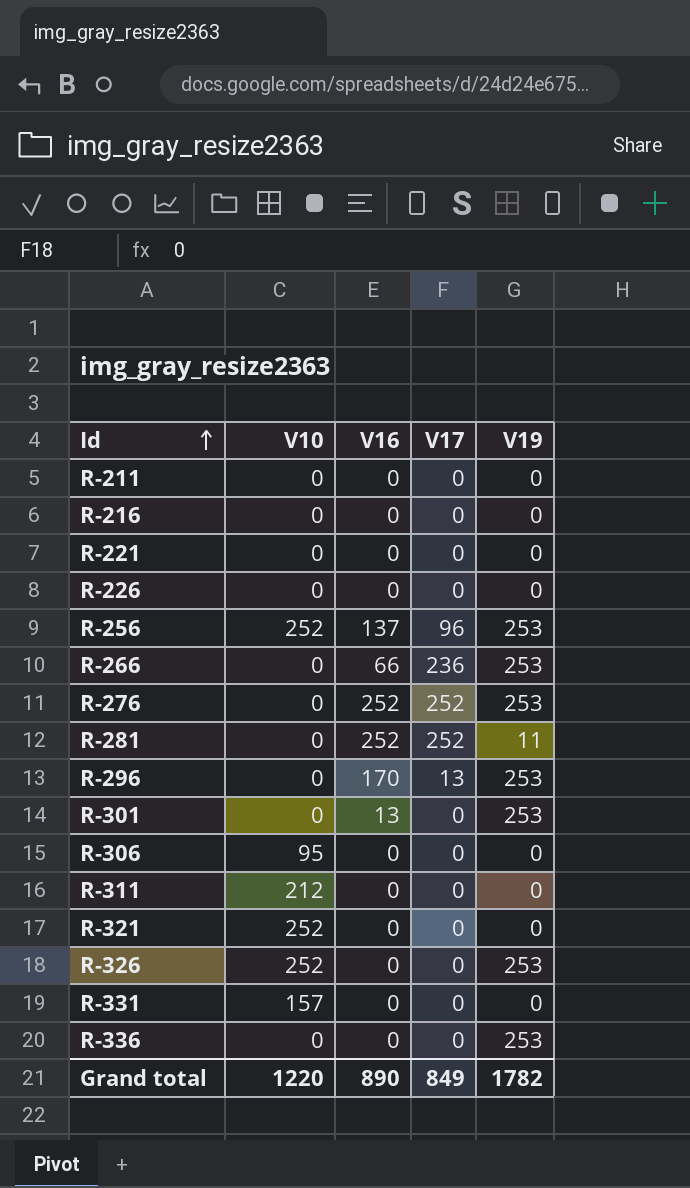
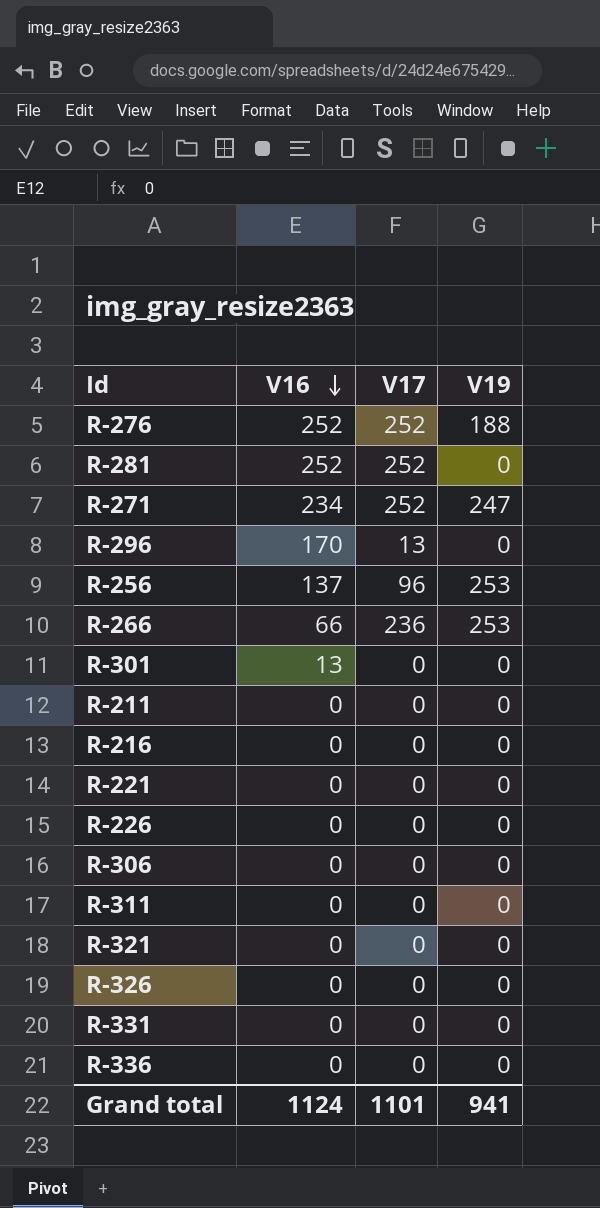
row order: Id ascending -> V16 descending
column V10 | position: 2 -> none
R-276 | V19: 253 -> 188
R-281 | V19: 11 -> 0
row R-271: none -> 234 | 252 | 247
R-296 | V19: 253 -> 0
R-301 | V19: 253 -> 0
R-326 | V19: 253 -> 0
R-336 | V19: 253 -> 0
Grand total | V16: 890 -> 1124
Grand total | V17: 849 -> 1101
Grand total | V19: 1782 -> 941

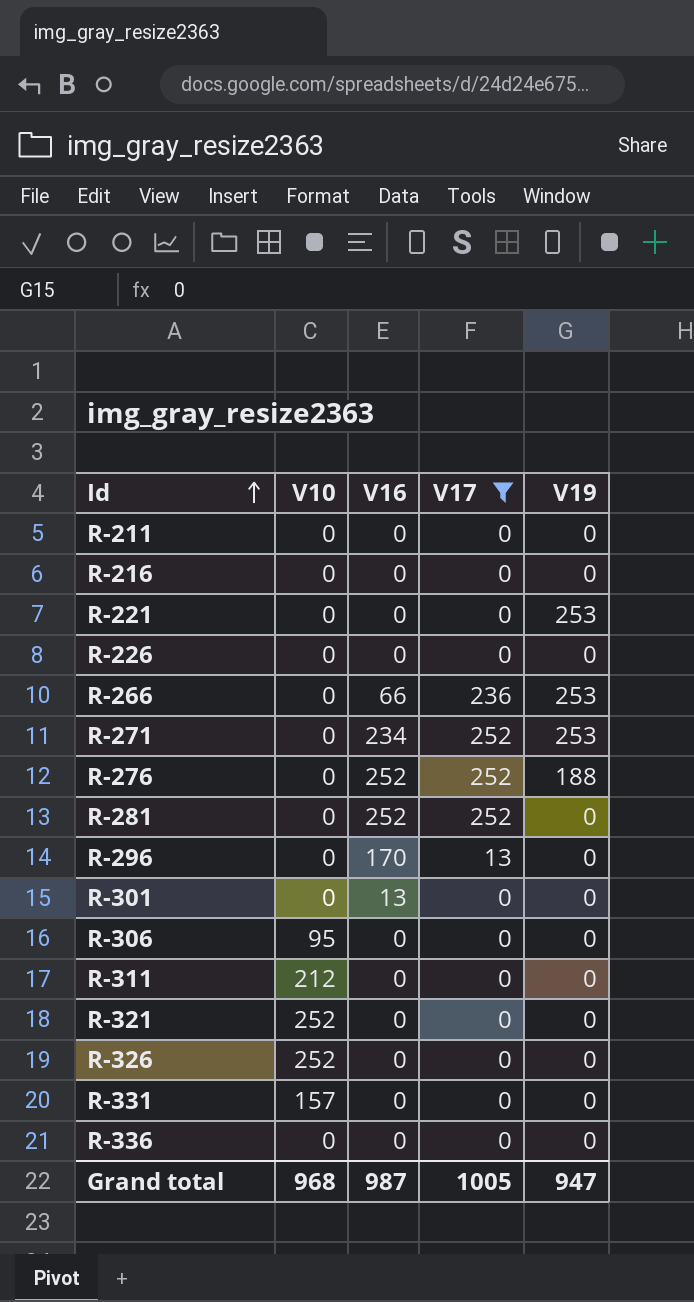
filter: none -> V17 != 96
row order: V16 descending -> Id ascending
column V10 | position: none -> 2
R-221 | V19: 0 -> 253
R-271 | V19: 247 -> 253
Grand total | V16: 1124 -> 987
Grand total | V17: 1101 -> 1005
Grand total | V19: 941 -> 947

